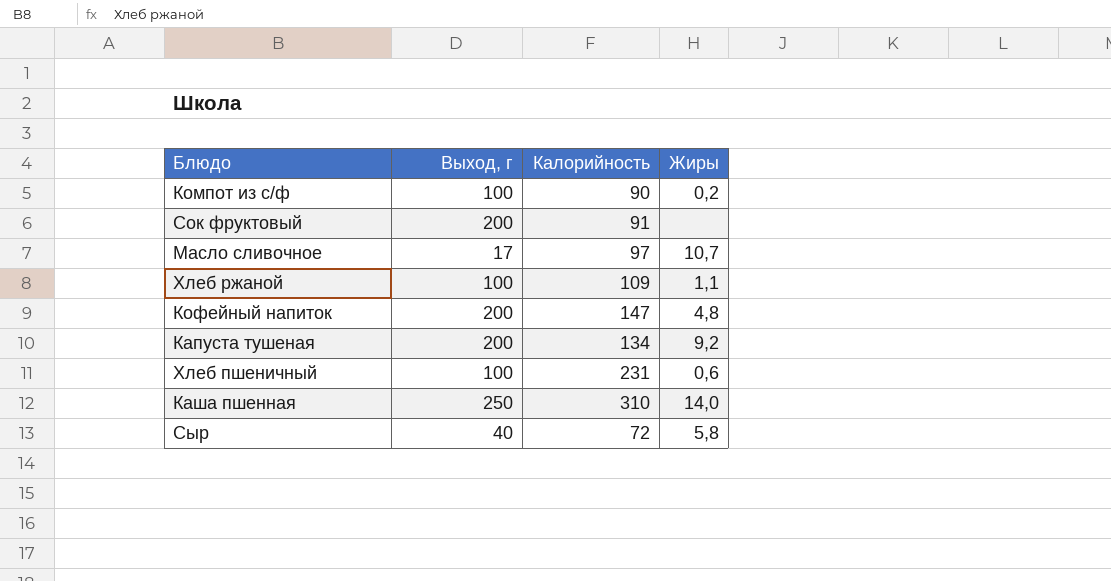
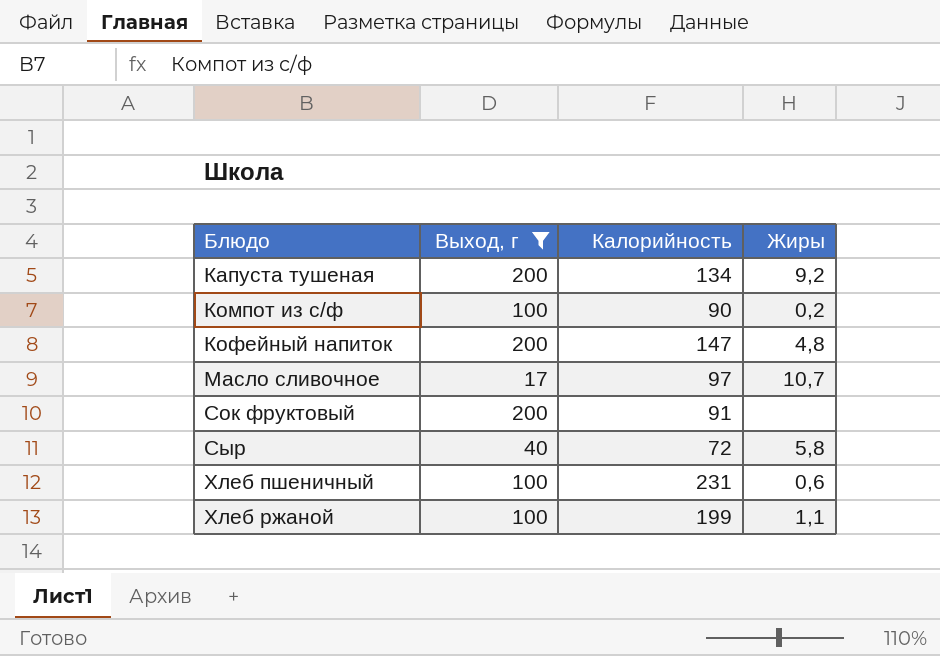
filter: none -> Выход, г != 250
row order: none -> Блюдо ascending
Хлеб ржаной | Калорийность: 109 -> 199

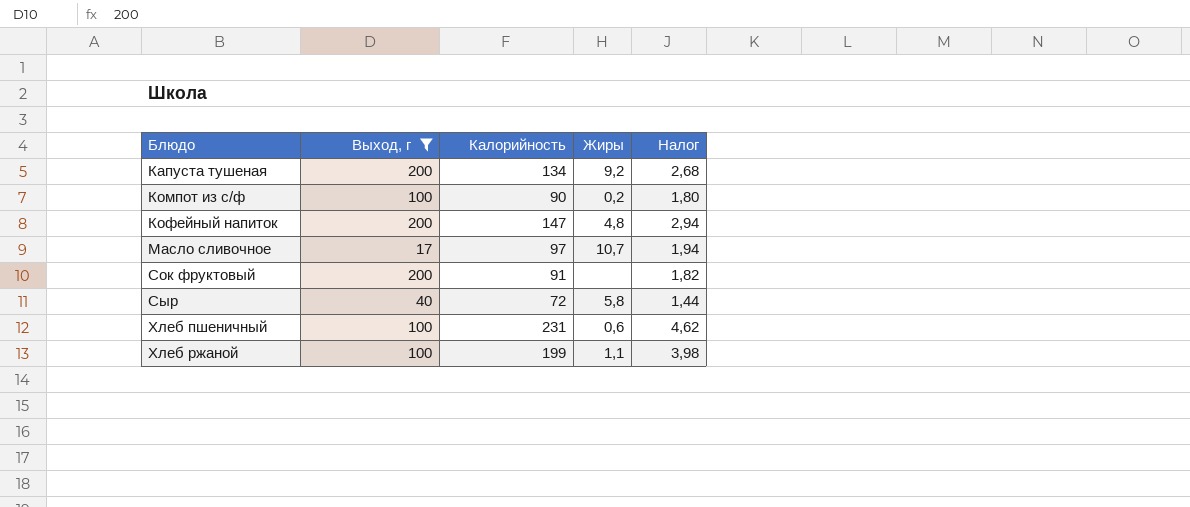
column Налог | formula: none -> [Калорийность] * 0,02

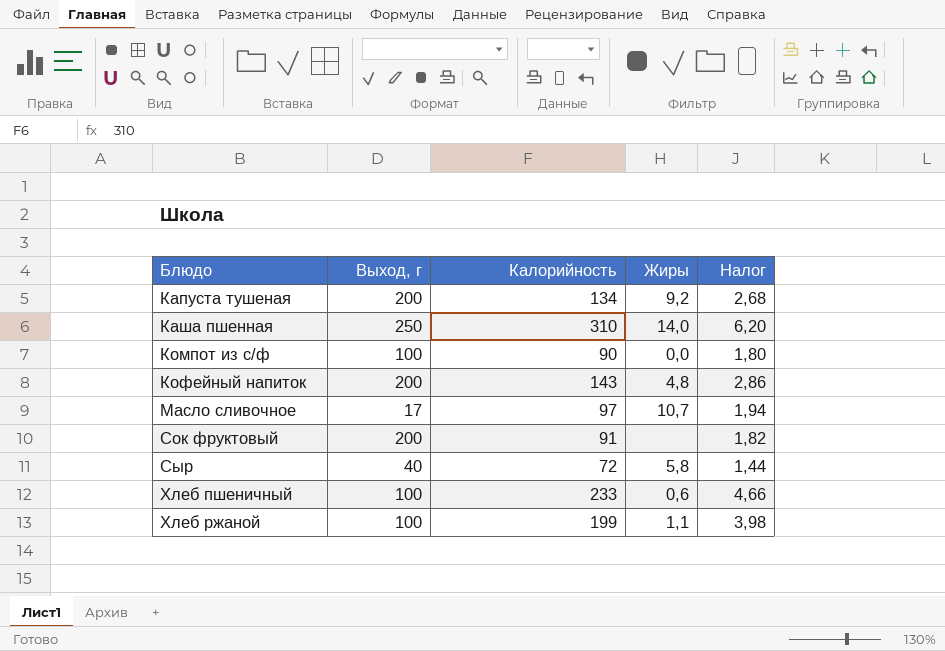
filter: Выход, г != 250 -> none
Компот из с/ф | Жиры: 0,2 -> 0,0
Кофейный напиток | Калорийность: 147 -> 143
Кофейный напиток | Налог: 2,94 -> 2,86
Хлеб пшеничный | Калорийность: 231 -> 233
Хлеб пшеничный | Налог: 4,62 -> 4,66

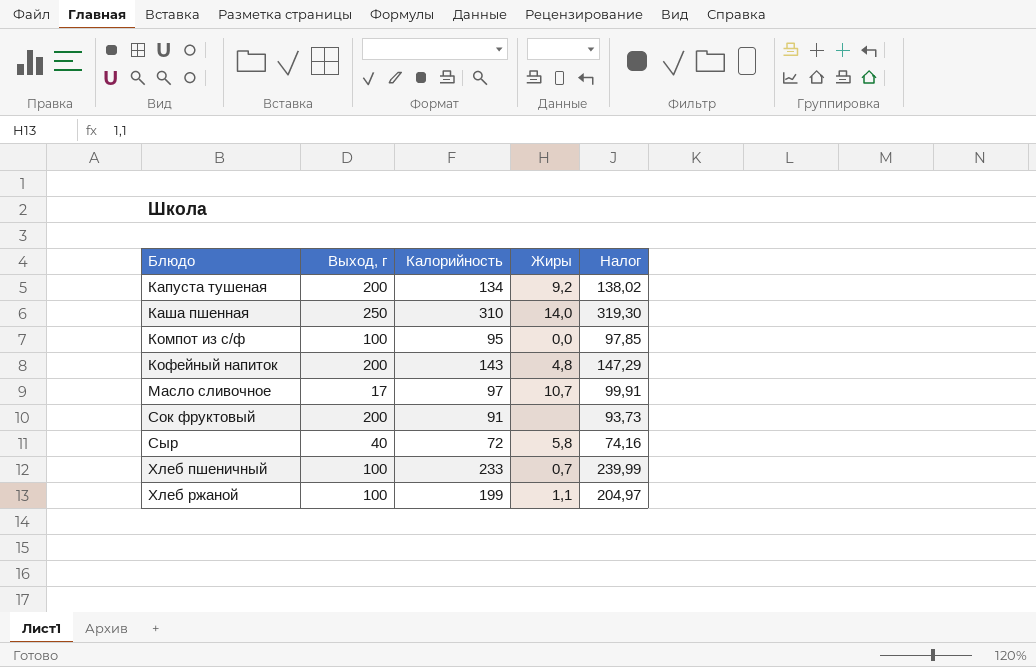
column Налог | formula: [Калорийность] * 0,02 -> [Калорийность] * 1,03
Компот из с/ф | Калорийность: 90 -> 95
Хлеб пшеничный | Жиры: 0,6 -> 0,7

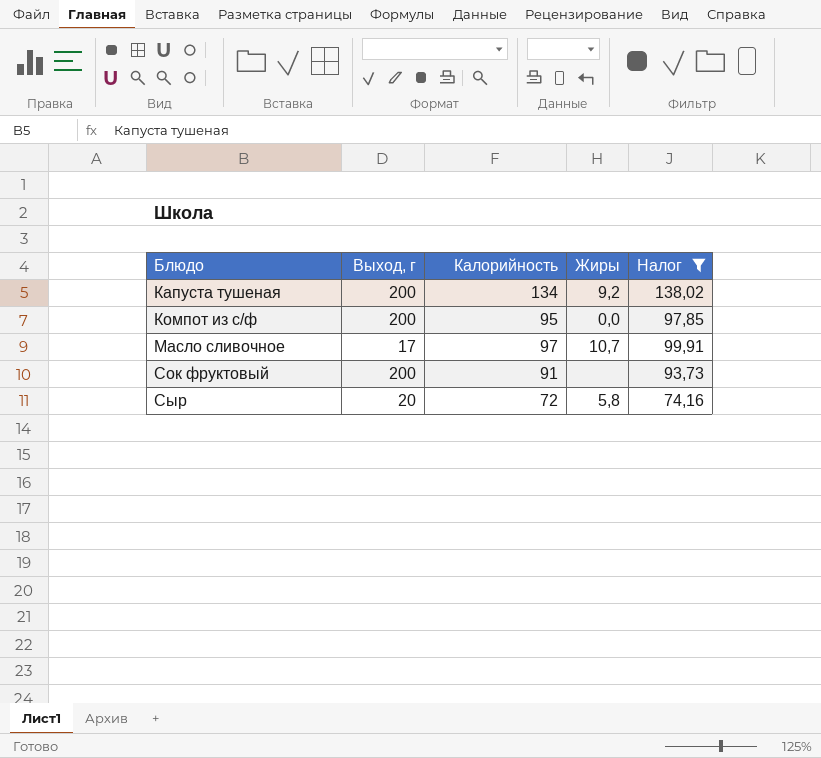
filter: none -> Налог <= 138,02
Компот из с/ф | Выход, г: 100 -> 200
Сыр | Выход, г: 40 -> 20

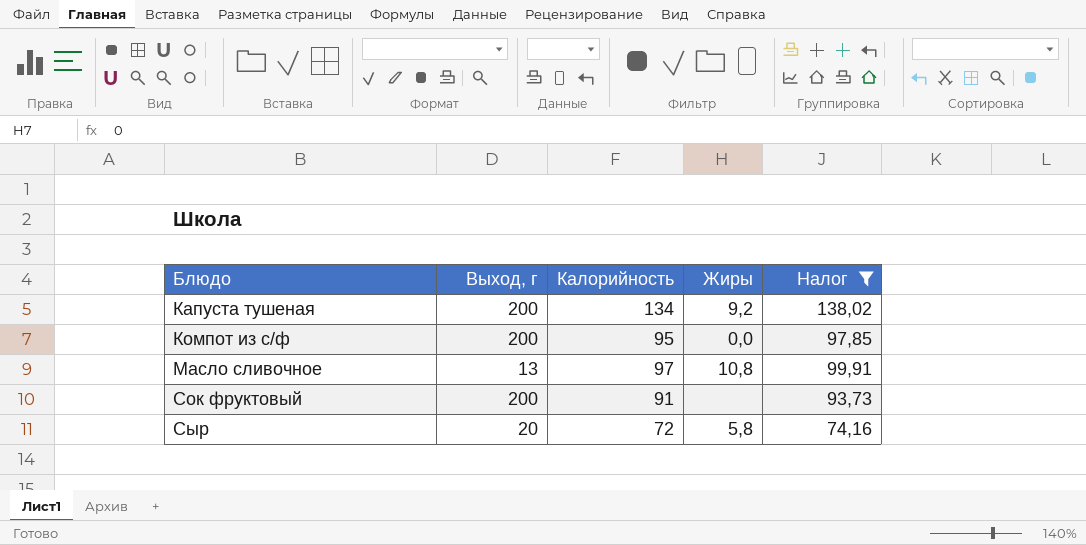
Масло сливочное | Выход, г: 17 -> 13
Масло сливочное | Жиры: 10,7 -> 10,8

